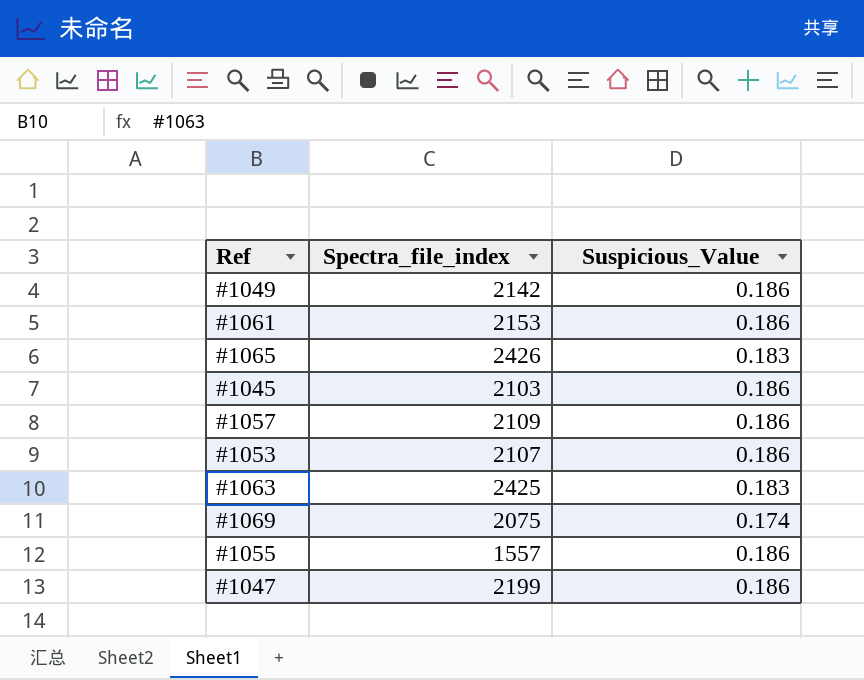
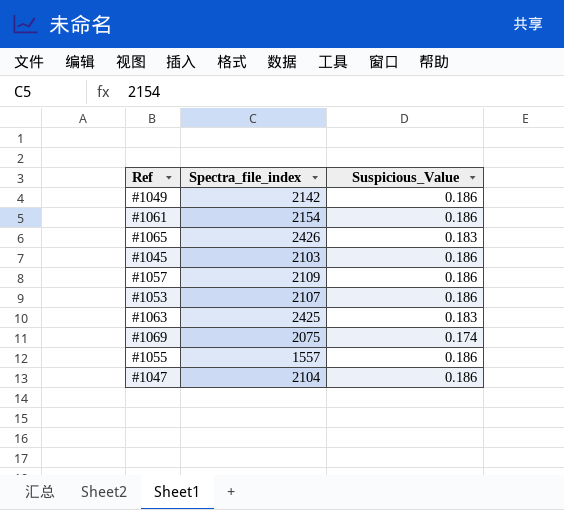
#1061 | Spectra_file_index: 2153 -> 2154
#1047 | Spectra_file_index: 2199 -> 2104

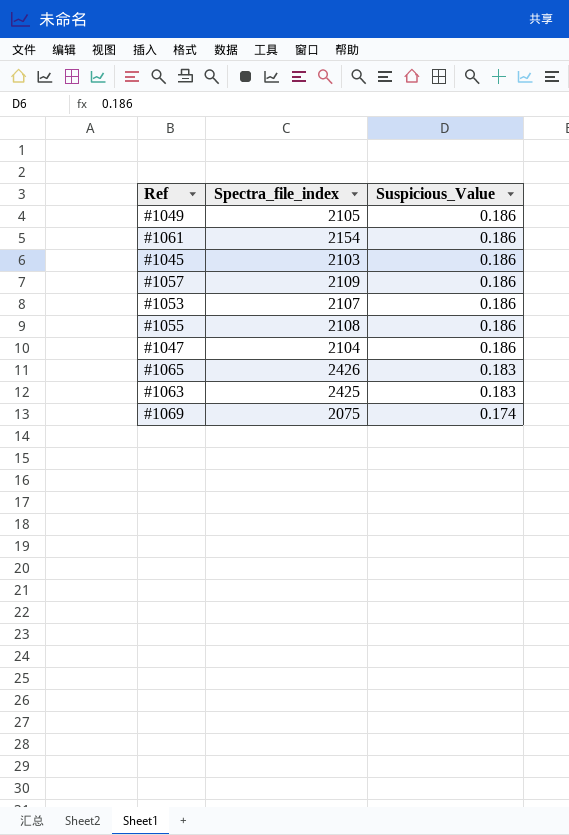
row order: none -> Suspicious_Value descending
#1049 | Spectra_file_index: 2142 -> 2105
#1055 | Spectra_file_index: 1557 -> 2108

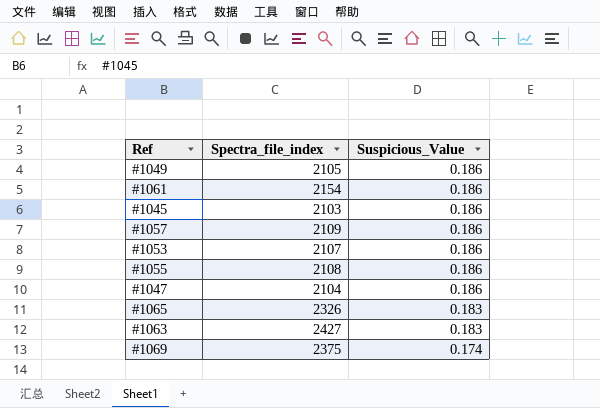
#1065 | Spectra_file_index: 2426 -> 2326
#1063 | Spectra_file_index: 2425 -> 2427
#1069 | Spectra_file_index: 2075 -> 2375

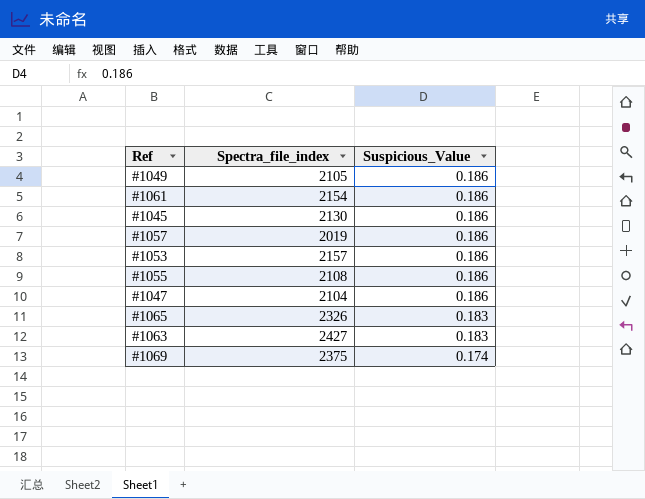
#1045 | Spectra_file_index: 2103 -> 2130
#1057 | Spectra_file_index: 2109 -> 2019
#1053 | Spectra_file_index: 2107 -> 2157

